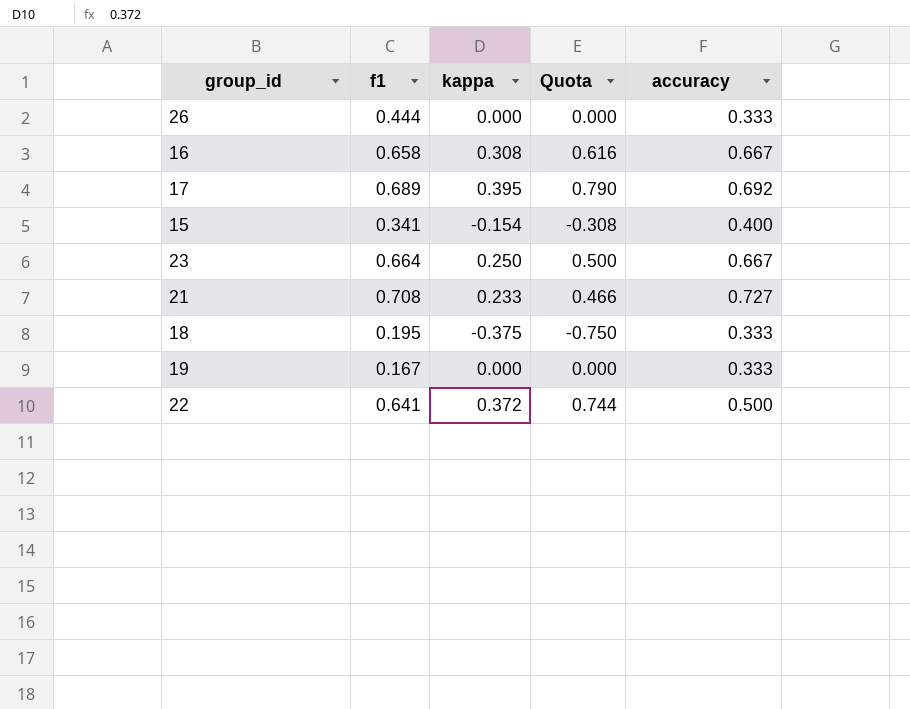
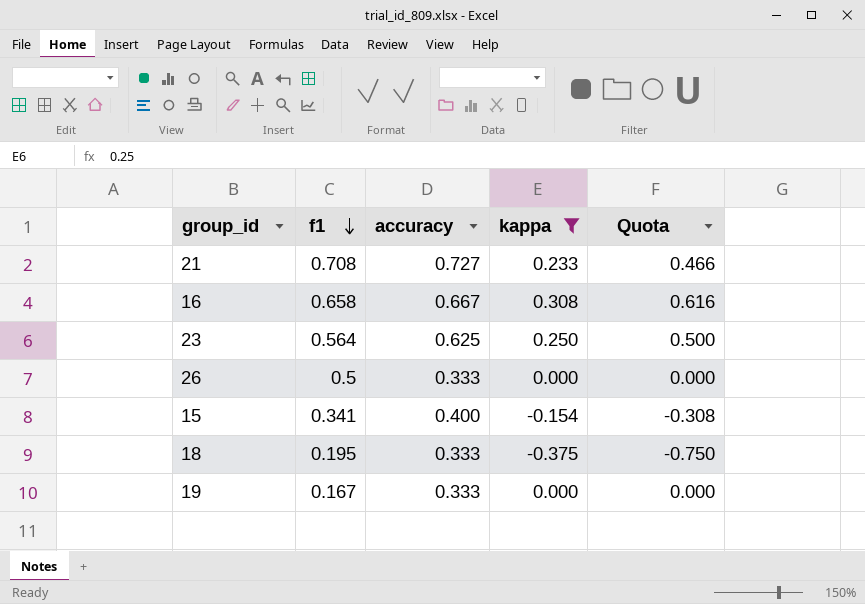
filter: none -> kappa <= 0.308
row order: none -> f1 descending
column accuracy | position: 5 -> 3
23 | f1: 0.664 -> 0.564
23 | accuracy: 0.667 -> 0.625
26 | f1: 0.444 -> 0.5

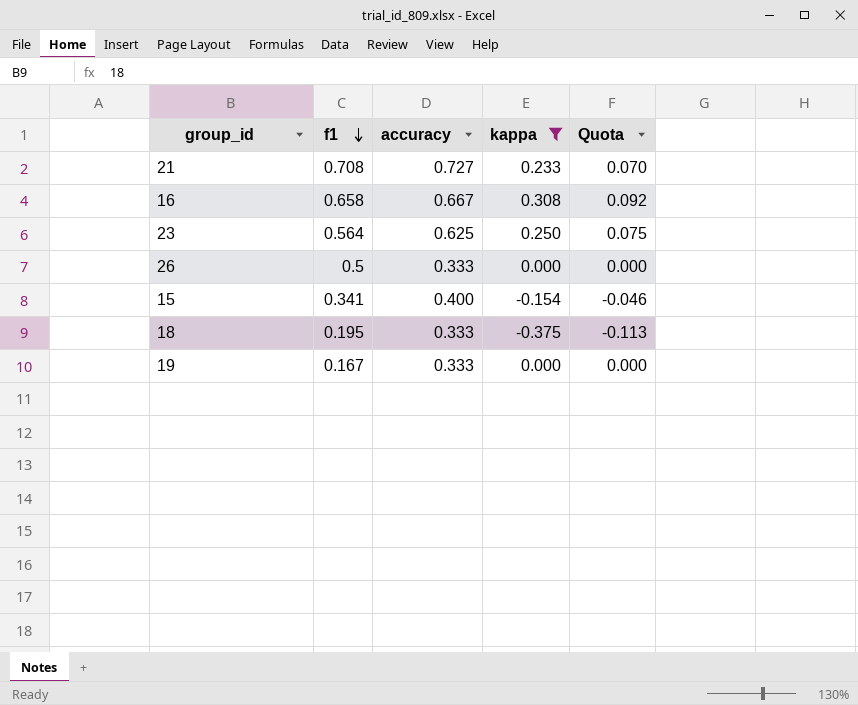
column Quota | formula: [kappa] * 2 -> [kappa] * 0.3

